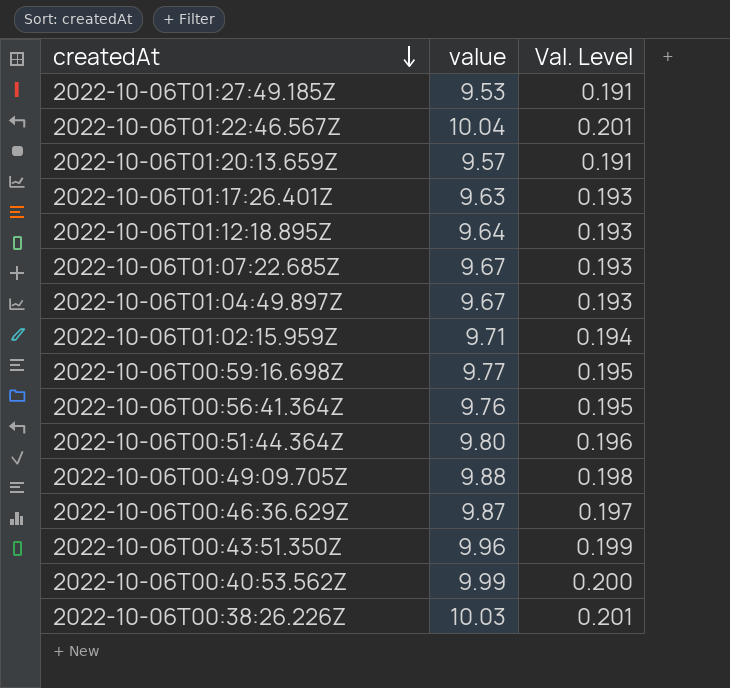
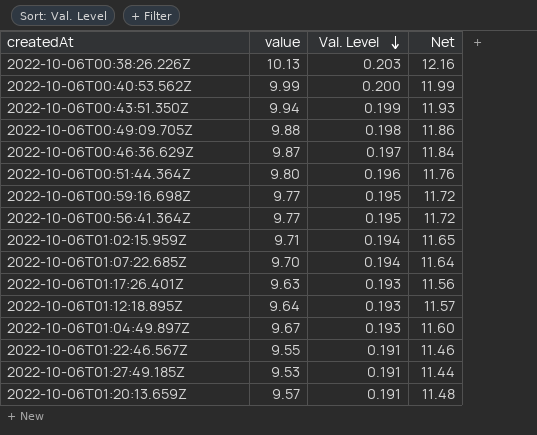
row order: createdAt descending -> Val. Level descending
column Net | formula: none -> [value] * 1.2
2022-10-06T00:38:26.226Z | value: 10.03 -> 10.13
2022-10-06T00:38:26.226Z | Val. Level: 0.201 -> 0.203
2022-10-06T00:43:51.350Z | value: 9.96 -> 9.94
2022-10-06T00:56:41.364Z | value: 9.76 -> 9.77
2022-10-06T01:07:22.685Z | value: 9.67 -> 9.70
2022-10-06T01:07:22.685Z | Val. Level: 0.193 -> 0.194
2022-10-06T01:22:46.567Z | value: 10.04 -> 9.55
2022-10-06T01:22:46.567Z | Val. Level: 0.201 -> 0.191

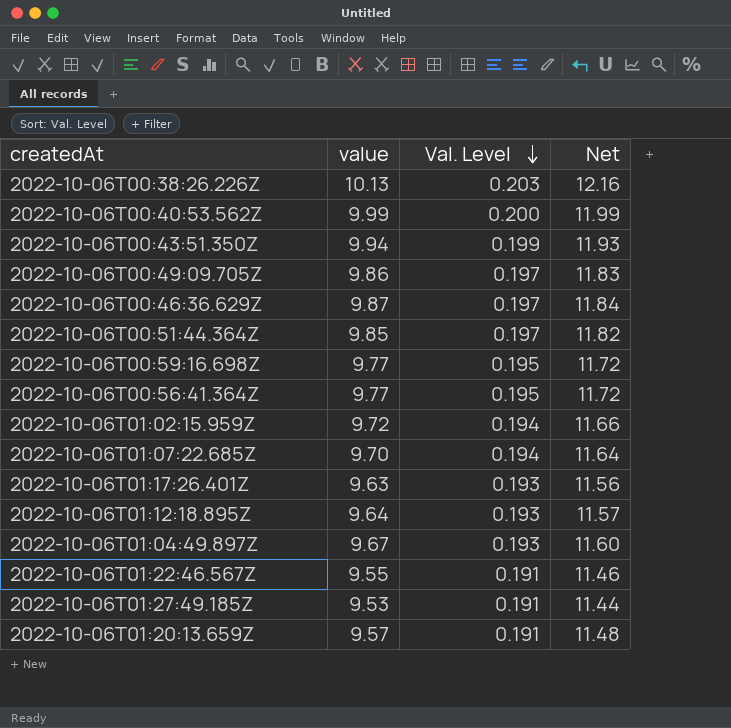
2022-10-06T00:49:09.705Z | value: 9.88 -> 9.86
2022-10-06T00:49:09.705Z | Val. Level: 0.198 -> 0.197
2022-10-06T00:49:09.705Z | Net: 11.86 -> 11.83
2022-10-06T00:51:44.364Z | value: 9.80 -> 9.85
2022-10-06T00:51:44.364Z | Val. Level: 0.196 -> 0.197
2022-10-06T00:51:44.364Z | Net: 11.76 -> 11.82
2022-10-06T01:02:15.959Z | value: 9.71 -> 9.72
2022-10-06T01:02:15.959Z | Net: 11.65 -> 11.66

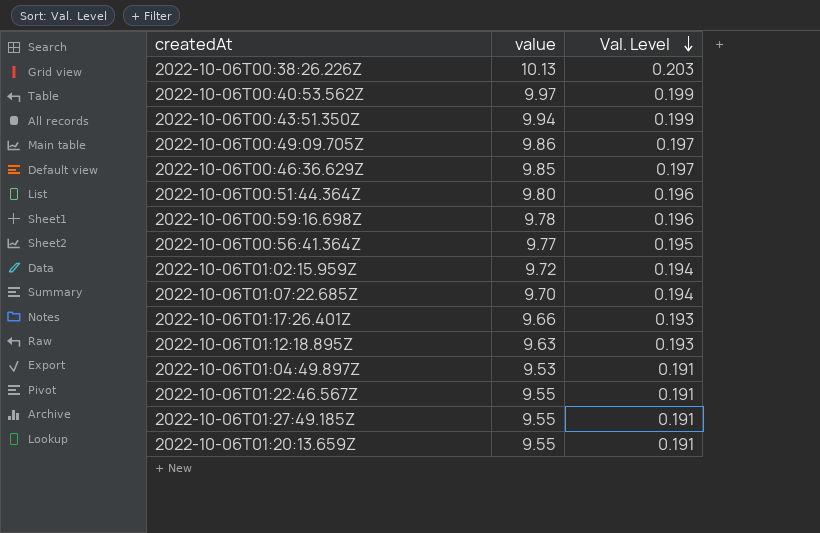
column Net | formula: [value] * 1.2 -> none
2022-10-06T00:40:53.562Z | value: 9.99 -> 9.97
2022-10-06T00:40:53.562Z | Val. Level: 0.200 -> 0.199
2022-10-06T00:46:36.629Z | value: 9.87 -> 9.85
2022-10-06T00:51:44.364Z | value: 9.85 -> 9.80
2022-10-06T00:51:44.364Z | Val. Level: 0.197 -> 0.196
2022-10-06T00:59:16.698Z | value: 9.77 -> 9.78
2022-10-06T00:59:16.698Z | Val. Level: 0.195 -> 0.196
2022-10-06T01:17:26.401Z | value: 9.63 -> 9.66
2022-10-06T01:12:18.895Z | value: 9.64 -> 9.63
2022-10-06T01:04:49.897Z | value: 9.67 -> 9.53
2022-10-06T01:04:49.897Z | Val. Level: 0.193 -> 0.191
2022-10-06T01:27:49.185Z | value: 9.53 -> 9.55
2022-10-06T01:20:13.659Z | value: 9.57 -> 9.55

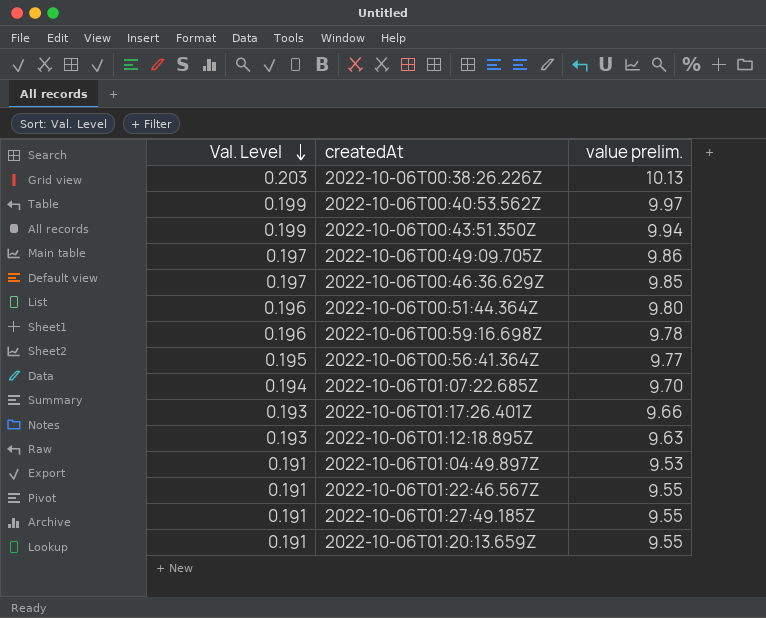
column Val. Level | position: 3 -> 1
column name: value -> value prelim.
row 2022-10-06T01:02:15.959Z: 9.72 | 0.194 -> none

